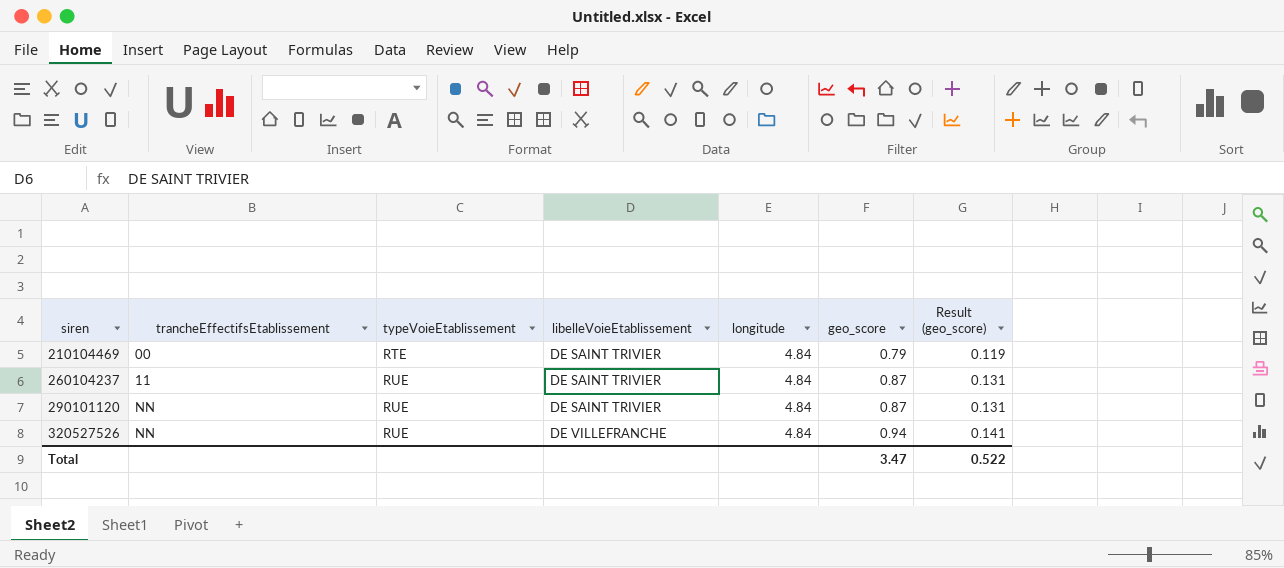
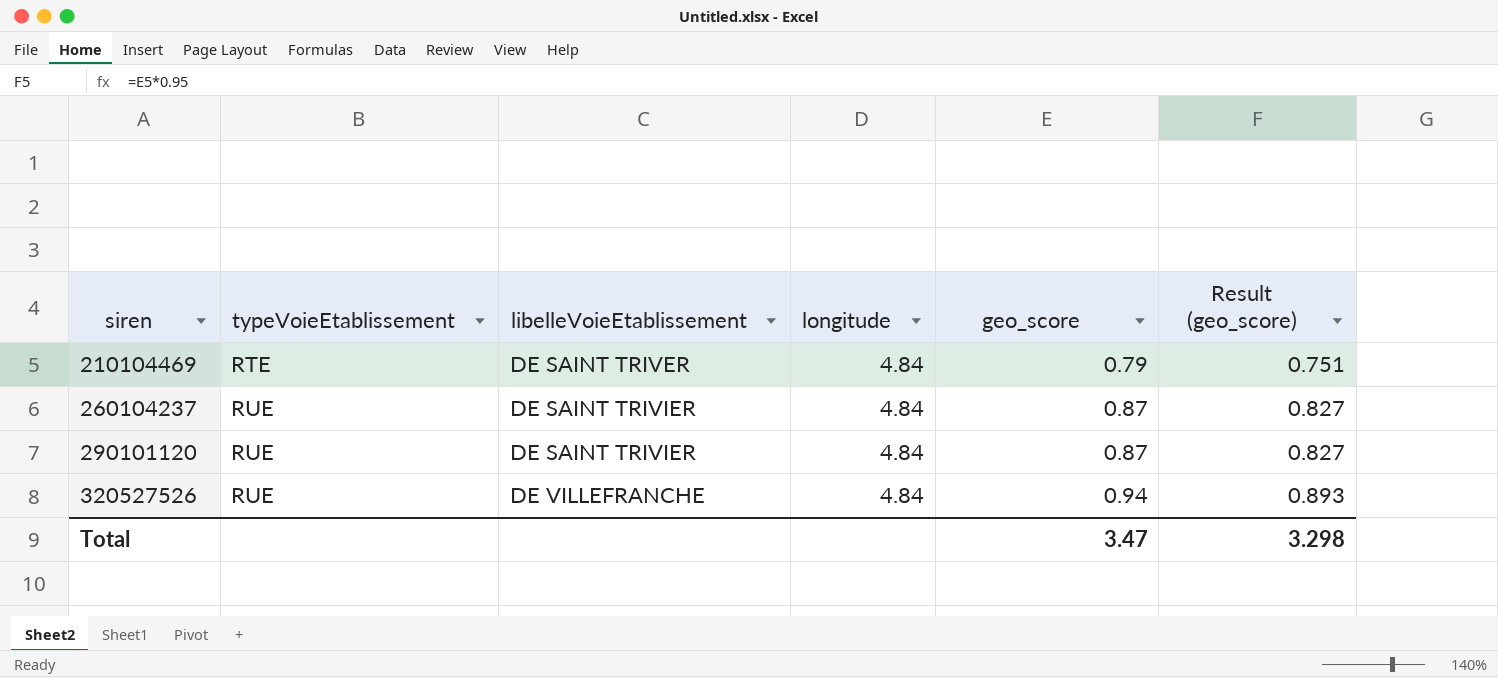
column trancheEffectifsEtablissement | position: 2 -> none
column Result (geo_score) | formula: [geo_score] * 0.15 -> [geo_score] * 0.95
210104469 | libelleVoieEtablissement: DE SAINT TRIVIER -> DE SAINT TRIVER
Total | Result (geo_score): 0.522 -> 3.298

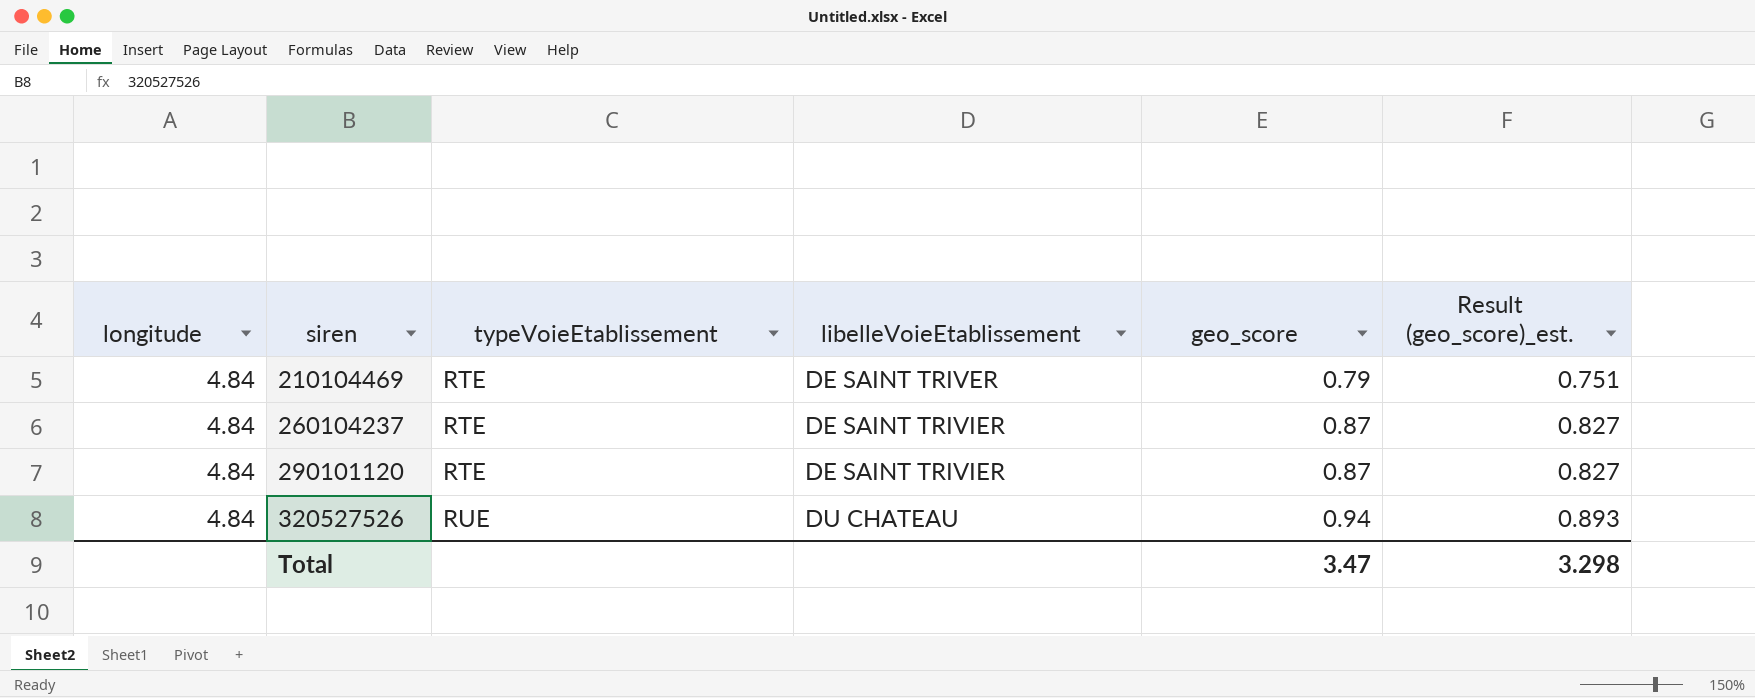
column longitude | position: 4 -> 1
column name: Result (geo_score) -> Result (geo_score)_est.
260104237 | typeVoieEtablissement: RUE -> RTE
290101120 | typeVoieEtablissement: RUE -> RTE
320527526 | libelleVoieEtablissement: DE VILLEFRANCHE -> DU CHATEAU

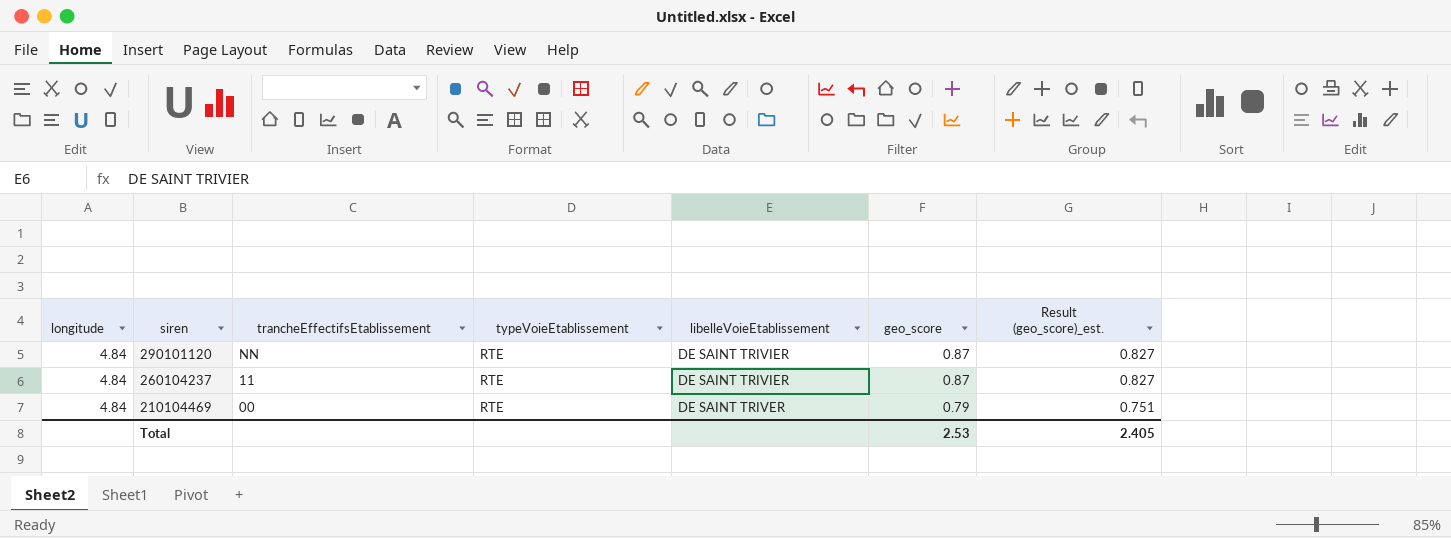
row order: siren ascending -> siren descending
column trancheEffectifsEtablissement | position: none -> 3
row 320527526: 4.84 | RUE | DU CHATEAU | 0.94 | 0.893 -> none
Total | geo_score: 3.47 -> 2.53
Total | Result (geo_score)_est.: 3.298 -> 2.405

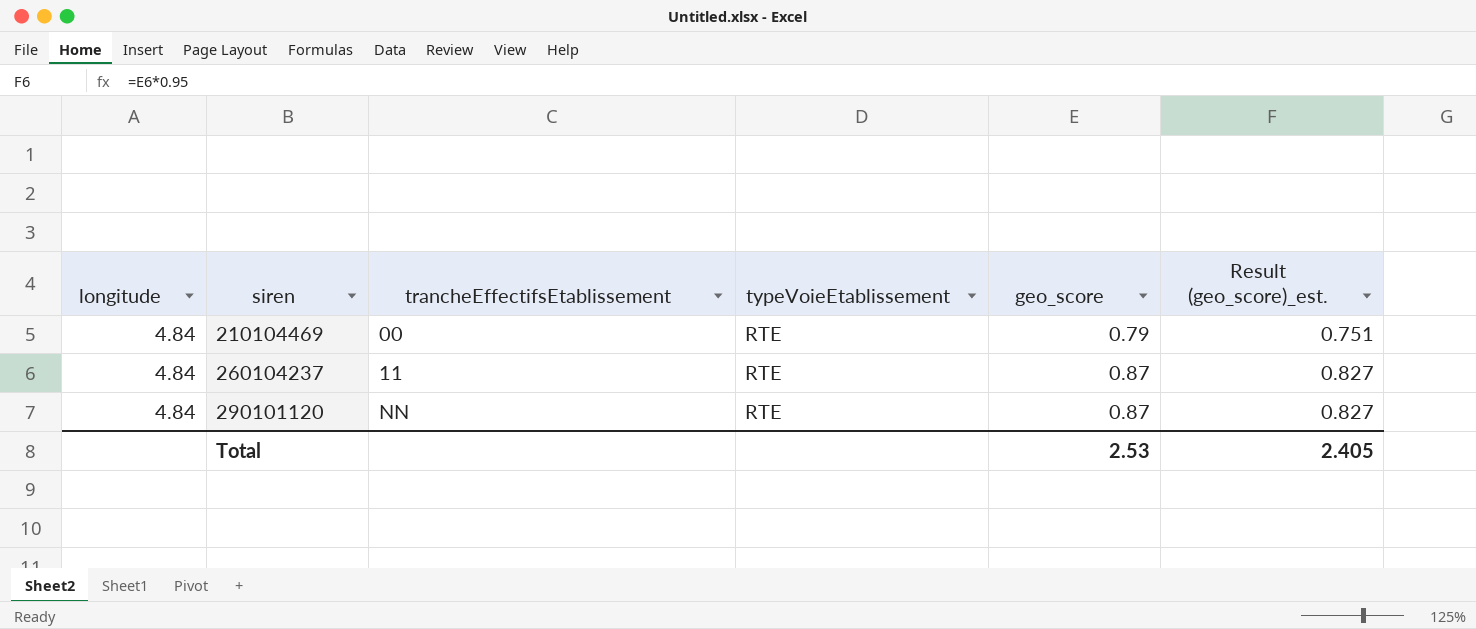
row order: siren descending -> siren ascending
column libelleVoieEtablissement | position: 5 -> none

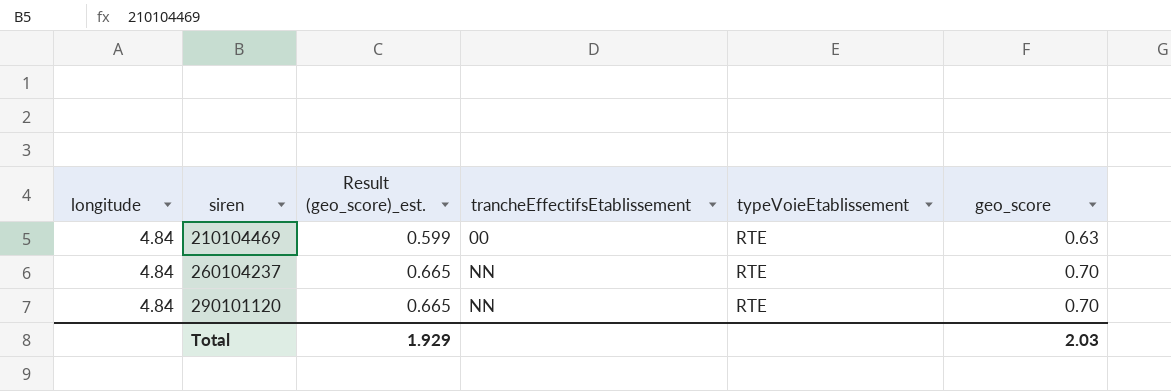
column Result (geo_score)_est. | position: 6 -> 3
210104469 | Result (geo_score)_est.: 0.751 -> 0.599
210104469 | geo_score: 0.79 -> 0.63
260104237 | Result (geo_score)_est.: 0.827 -> 0.665
260104237 | trancheEffectifsEtablissement: 11 -> NN
260104237 | geo_score: 0.87 -> 0.70
290101120 | Result (geo_score)_est.: 0.827 -> 0.665
290101120 | geo_score: 0.87 -> 0.70
Total | Result (geo_score)_est.: 2.405 -> 1.929
Total | geo_score: 2.53 -> 2.03

